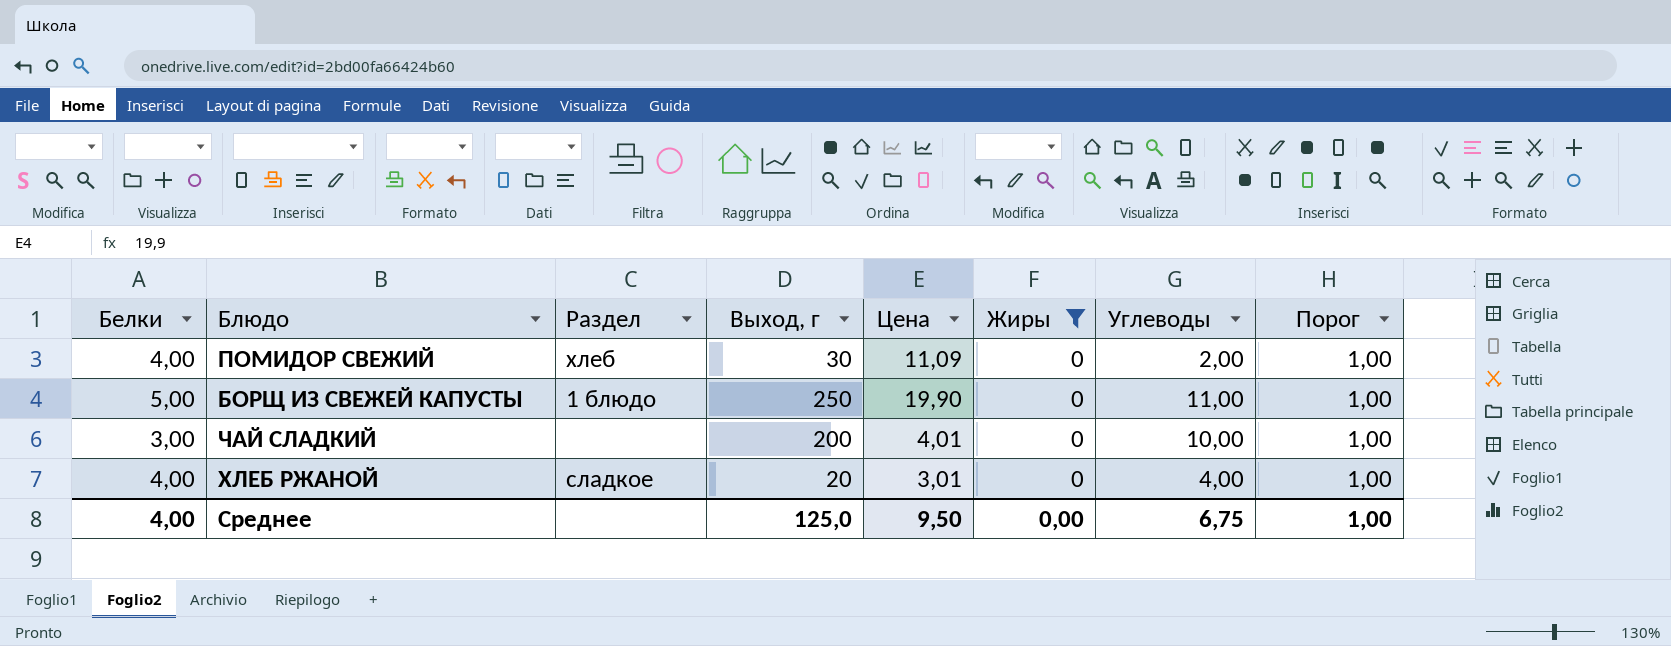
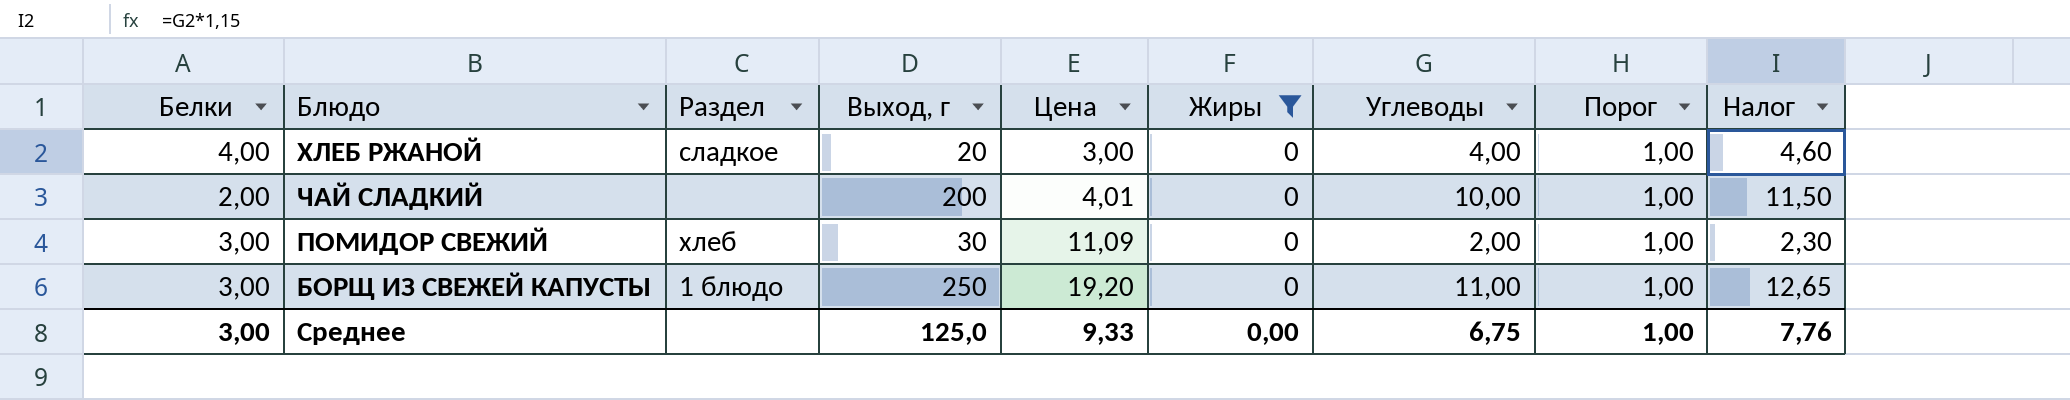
row order: none -> Цена ascending
column Налог | formula: none -> [Углеводы] * 1,15
ХЛЕБ РЖАНОЙ | Цена: 3,01 -> 3,00
ЧАЙ СЛАДКИЙ | Белки: 3,00 -> 2,00
ПОМИДОР СВЕЖИЙ | Белки: 4,00 -> 3,00
БОРЩ ИЗ СВЕЖЕЙ КАПУСТЫ | Белки: 5,00 -> 3,00
БОРЩ ИЗ СВЕЖЕЙ КАПУСТЫ | Цена: 19,90 -> 19,20
Среднее | Белки: 4,00 -> 3,00
Среднее | Цена: 9,50 -> 9,33

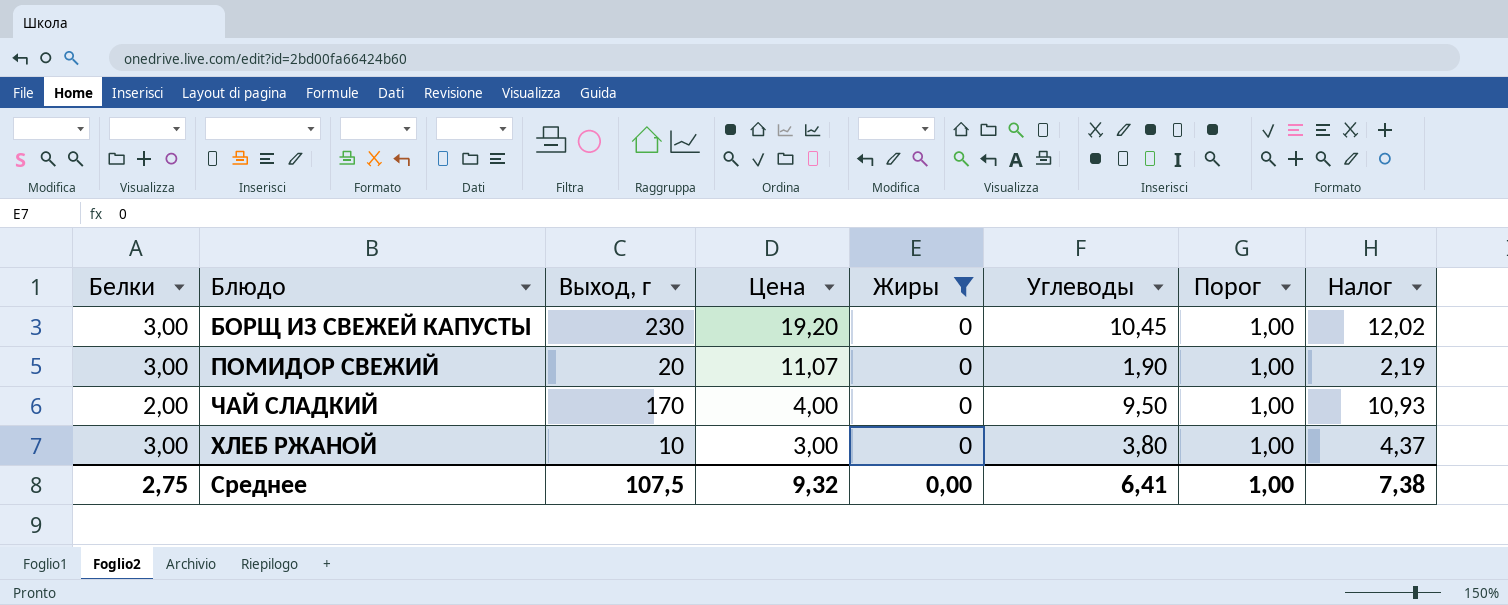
row order: Цена ascending -> Цена descending
column Раздел | position: 3 -> none
БОРЩ ИЗ СВЕЖЕЙ КАПУСТЫ | Выход, г: 250 -> 230
БОРЩ ИЗ СВЕЖЕЙ КАПУСТЫ | Углеводы: 11,00 -> 10,45
БОРЩ ИЗ СВЕЖЕЙ КАПУСТЫ | Налог: 12,65 -> 12,02
ПОМИДОР СВЕЖИЙ | Выход, г: 30 -> 20
ПОМИДОР СВЕЖИЙ | Цена: 11,09 -> 11,07
ПОМИДОР СВЕЖИЙ | Углеводы: 2,00 -> 1,90
ПОМИДОР СВЕЖИЙ | Налог: 2,30 -> 2,19
ЧАЙ СЛАДКИЙ | Выход, г: 200 -> 170
ЧАЙ СЛАДКИЙ | Цена: 4,01 -> 4,00
ЧАЙ СЛАДКИЙ | Углеводы: 10,00 -> 9,50
ЧАЙ СЛАДКИЙ | Налог: 11,50 -> 10,93
ХЛЕБ РЖАНОЙ | Белки: 4,00 -> 3,00
ХЛЕБ РЖАНОЙ | Выход, г: 20 -> 10
ХЛЕБ РЖАНОЙ | Углеводы: 4,00 -> 3,80
ХЛЕБ РЖАНОЙ | Налог: 4,60 -> 4,37
Среднее | Белки: 3,00 -> 2,75
Среднее | Выход, г: 125,0 -> 107,5
Среднее | Цена: 9,33 -> 9,32
Среднее | Углеводы: 6,75 -> 6,41
Среднее | Налог: 7,76 -> 7,38

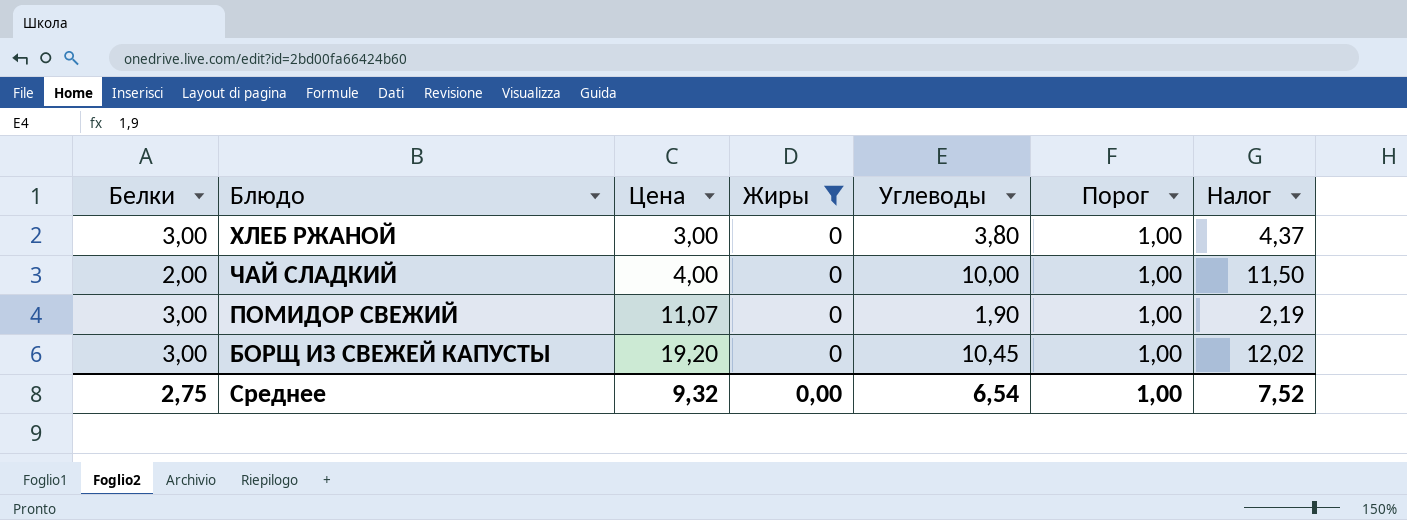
row order: Цена descending -> Цена ascending
column Выход, г | position: 3 -> none
ЧАЙ СЛАДКИЙ | Углеводы: 9,50 -> 10,00
ЧАЙ СЛАДКИЙ | Налог: 10,93 -> 11,50
Среднее | Углеводы: 6,41 -> 6,54
Среднее | Налог: 7,38 -> 7,52

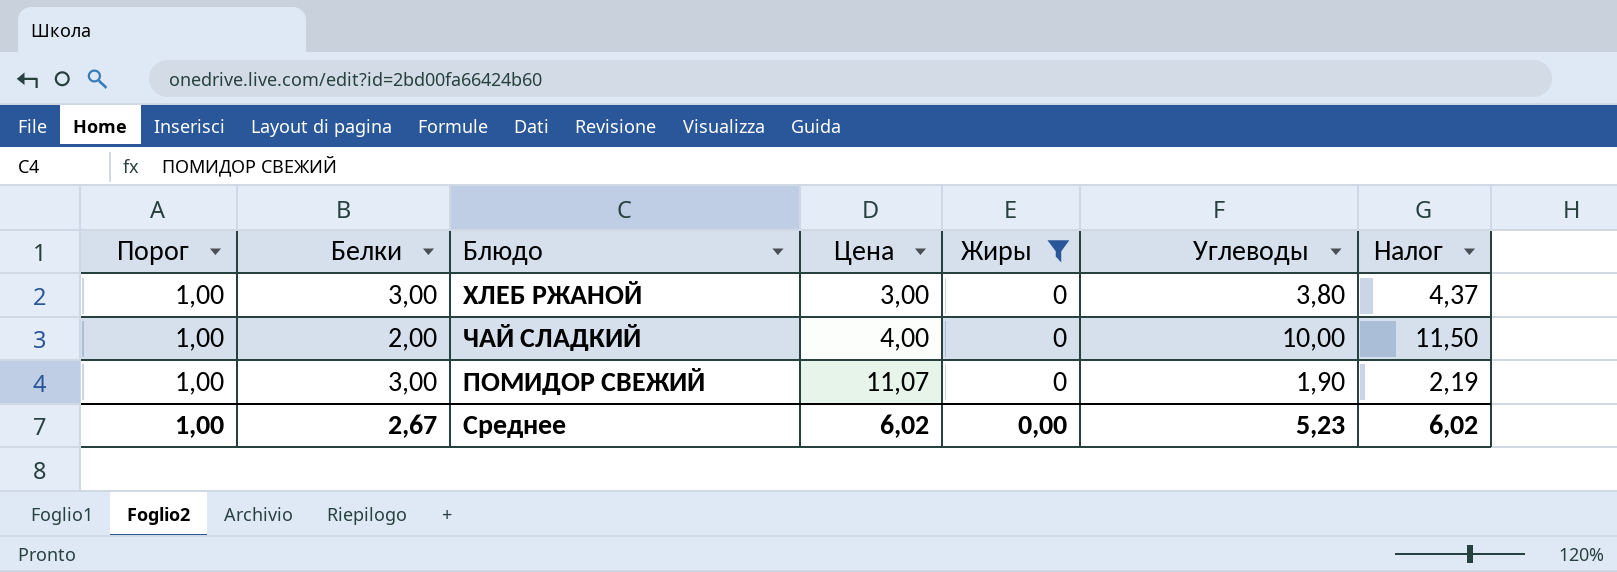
column Порог | position: 6 -> 1
row БОРЩ ИЗ СВЕЖЕЙ КАПУСТЫ: 3,00 | 19,20 | 0 | 10,45 | 1,00 | 12,02 -> none
Среднее | Белки: 2,75 -> 2,67
Среднее | Цена: 9,32 -> 6,02
Среднее | Углеводы: 6,54 -> 5,23
Среднее | Налог: 7,52 -> 6,02

